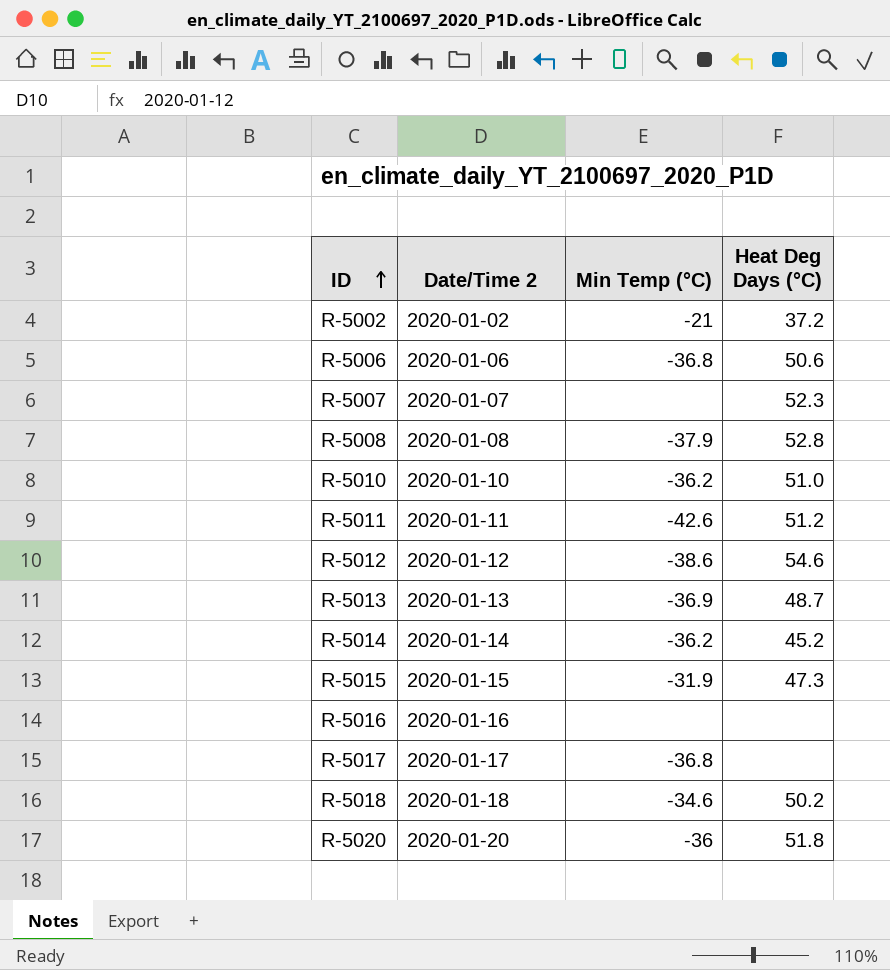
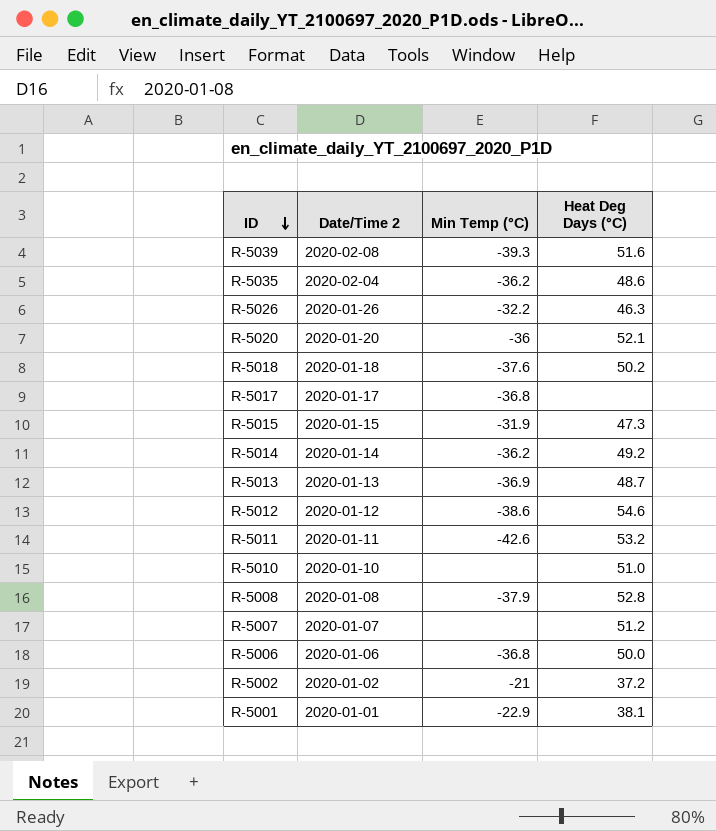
row order: ID ascending -> ID descending
row R-5016: 2020-01-16 | none | none -> none
row R-5039: none -> 2020-02-08 | -39.3 | 51.6
row R-5035: none -> 2020-02-04 | -36.2 | 48.6
row R-5026: none -> 2020-01-26 | -32.2 | 46.3
R-5020 | Heat Deg Days (°C): 51.8 -> 52.1
R-5018 | Min Temp (°C): -34.6 -> -37.6
R-5014 | Heat Deg Days (°C): 45.2 -> 49.2
R-5011 | Heat Deg Days (°C): 51.2 -> 53.2
R-5010 | Min Temp (°C): -36.2 -> none
R-5007 | Heat Deg Days (°C): 52.3 -> 51.2
R-5006 | Heat Deg Days (°C): 50.6 -> 50.0
row R-5001: none -> 2020-01-01 | -22.9 | 38.1

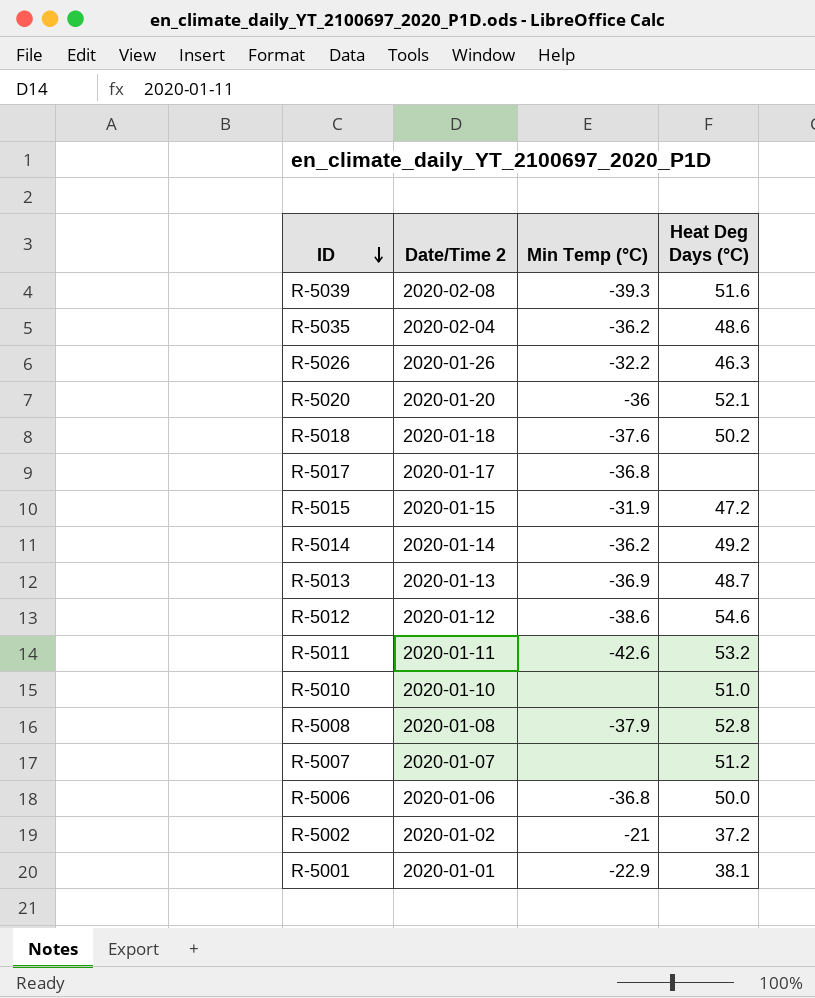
R-5015 | Heat Deg Days (°C): 47.3 -> 47.2

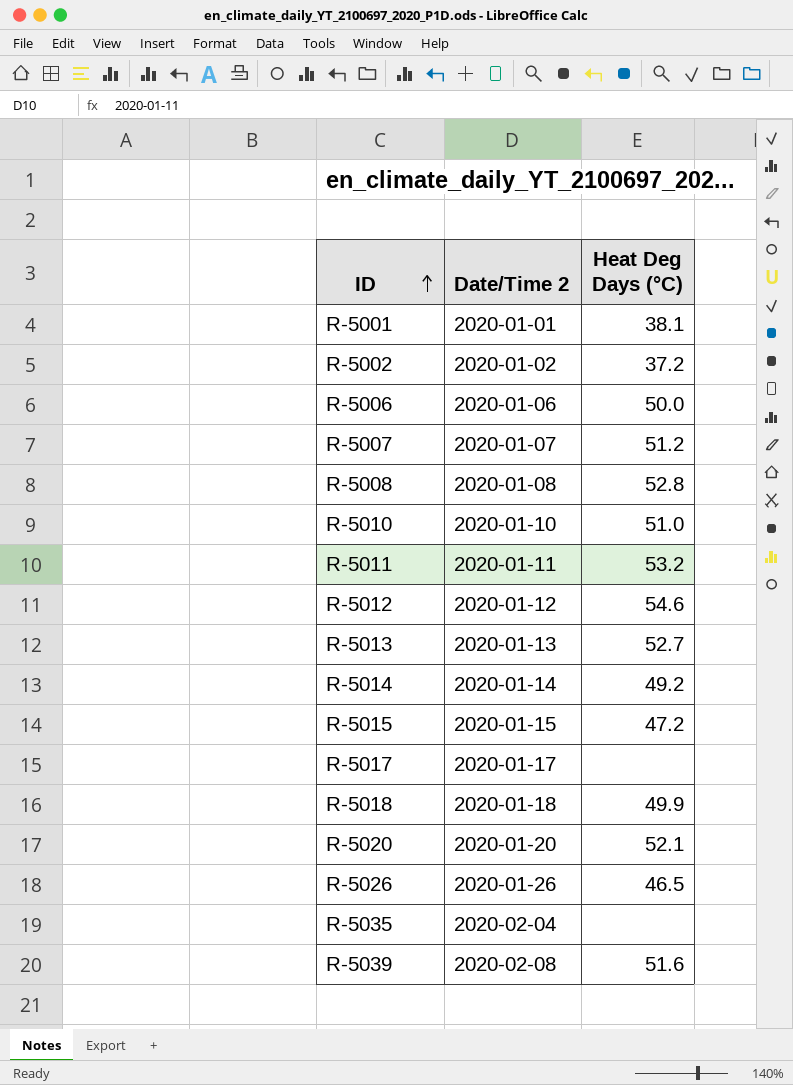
row order: ID descending -> ID ascending
column Min Temp (°C) | position: 3 -> none
R-5013 | Heat Deg Days (°C): 48.7 -> 52.7
R-5018 | Heat Deg Days (°C): 50.2 -> 49.9
R-5026 | Heat Deg Days (°C): 46.3 -> 46.5
R-5035 | Heat Deg Days (°C): 48.6 -> none

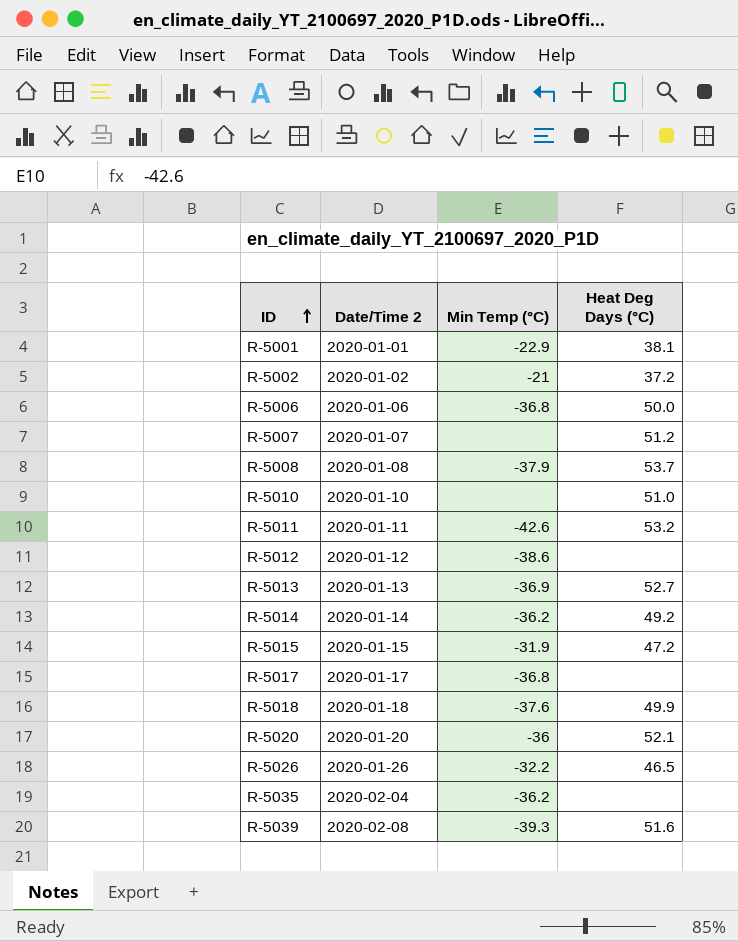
column Min Temp (°C) | position: none -> 3
R-5008 | Heat Deg Days (°C): 52.8 -> 53.7
R-5012 | Heat Deg Days (°C): 54.6 -> none

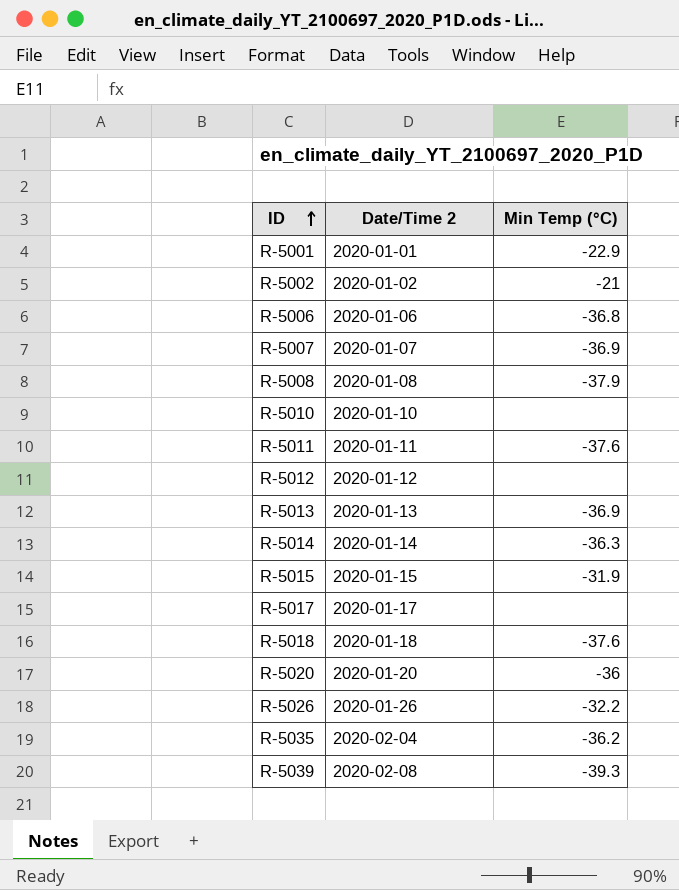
column Heat Deg Days (°C) | position: 4 -> none
R-5007 | Min Temp (°C): none -> -36.9
R-5011 | Min Temp (°C): -42.6 -> -37.6
R-5012 | Min Temp (°C): -38.6 -> none
R-5014 | Min Temp (°C): -36.2 -> -36.3
R-5017 | Min Temp (°C): -36.8 -> none

